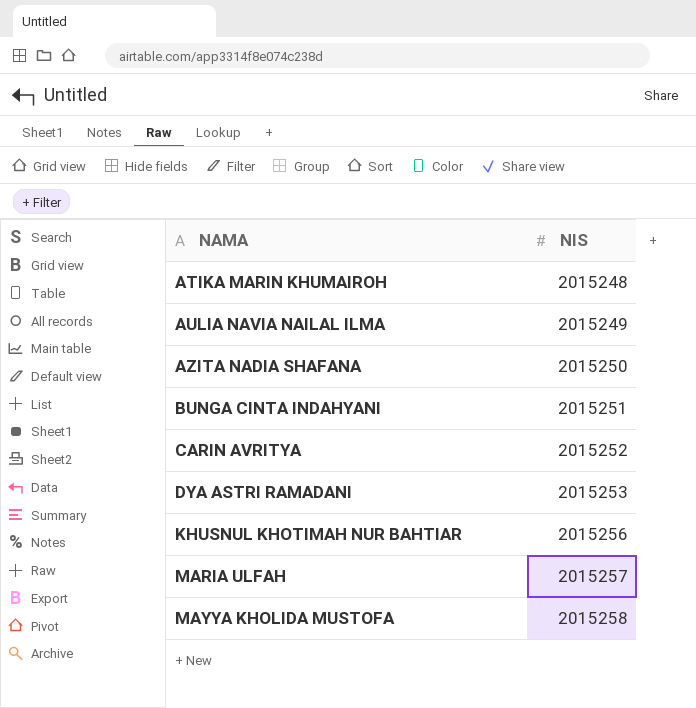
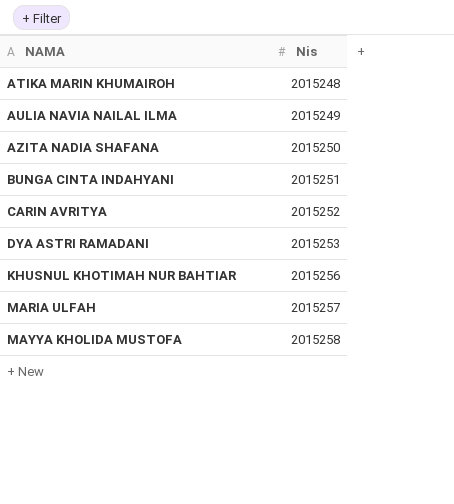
column name: NIS -> Nis

